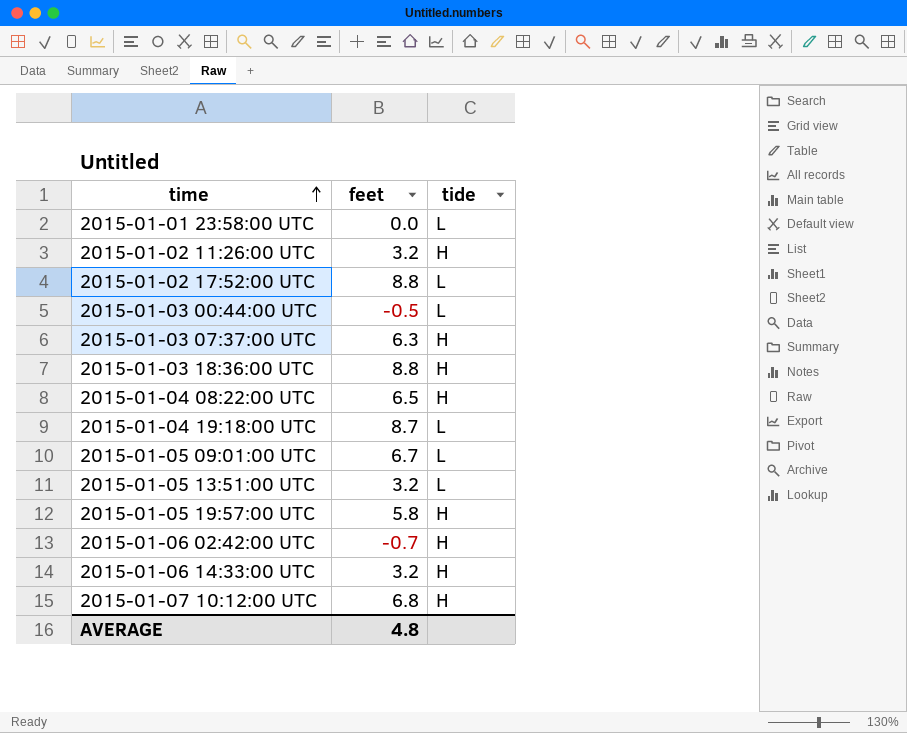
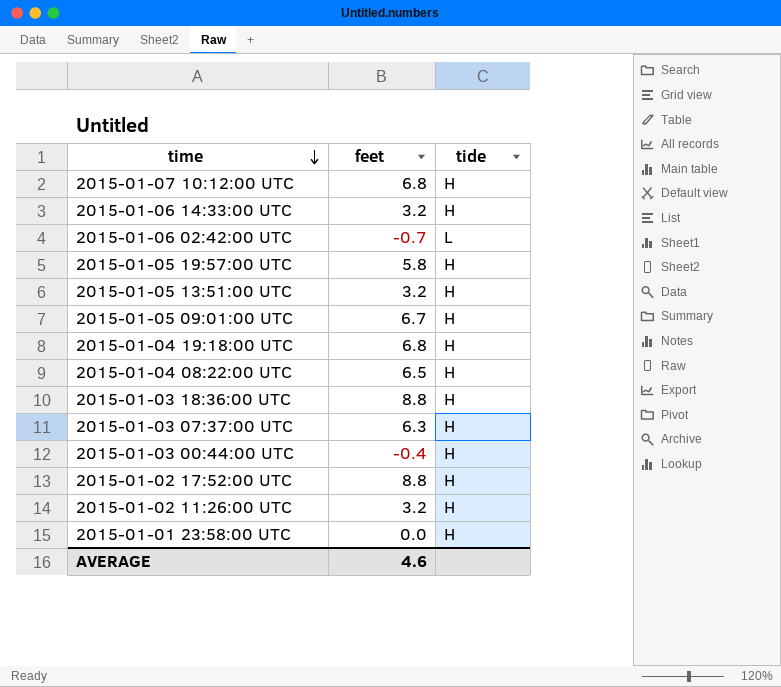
row order: time ascending -> time descending
2015-01-06 02:42:00 UTC | tide: H -> L
2015-01-05 13:51:00 UTC | tide: L -> H
2015-01-05 09:01:00 UTC | tide: L -> H
2015-01-04 19:18:00 UTC | feet: 8.7 -> 6.8
2015-01-04 19:18:00 UTC | tide: L -> H
2015-01-03 00:44:00 UTC | feet: -0.5 -> -0.4
2015-01-03 00:44:00 UTC | tide: L -> H
2015-01-02 17:52:00 UTC | tide: L -> H
2015-01-01 23:58:00 UTC | tide: L -> H
AVERAGE | feet: 4.8 -> 4.6

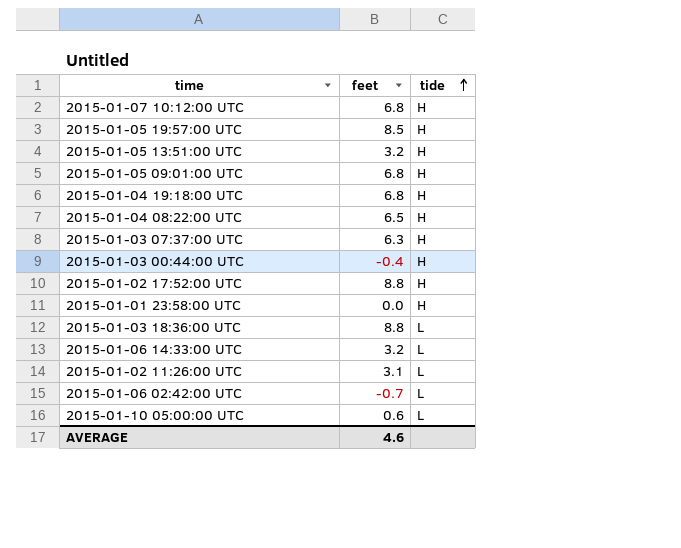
row order: time descending -> tide ascending
2015-01-05 19:57:00 UTC | feet: 5.8 -> 8.5
2015-01-05 09:01:00 UTC | feet: 6.7 -> 6.8
2015-01-03 18:36:00 UTC | tide: H -> L
2015-01-06 14:33:00 UTC | tide: H -> L
2015-01-02 11:26:00 UTC | feet: 3.2 -> 3.1
2015-01-02 11:26:00 UTC | tide: H -> L
row 2015-01-10 05:00:00 UTC: none -> 0.6 | L

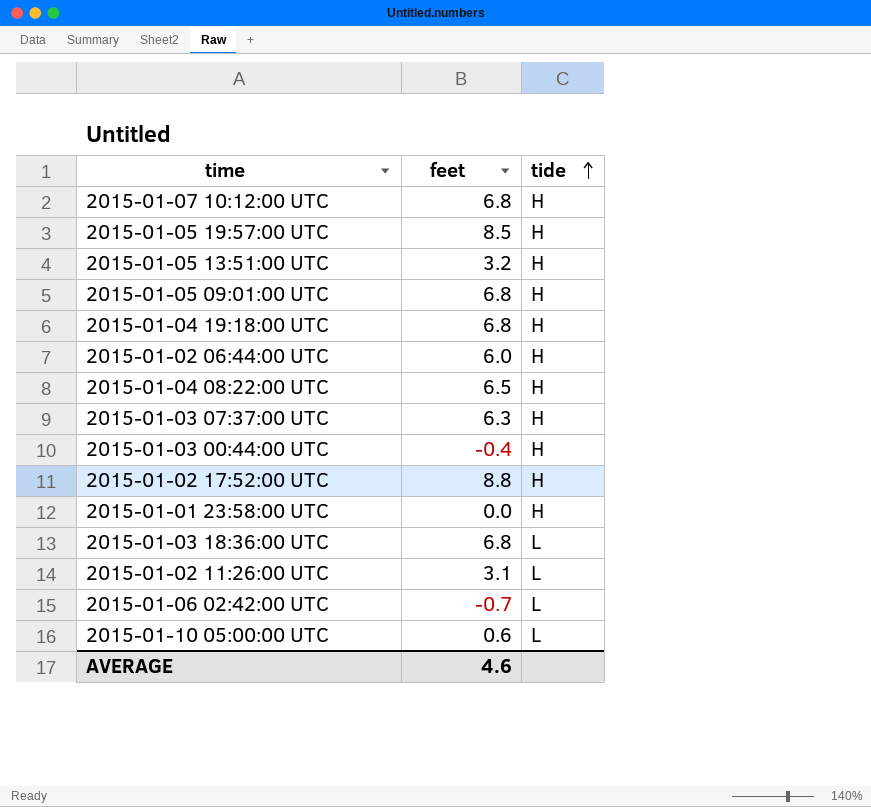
row 2015-01-06 14:33:00 UTC: 3.2 | L -> none
row 2015-01-02 06:44:00 UTC: none -> 6.0 | H
2015-01-03 18:36:00 UTC | feet: 8.8 -> 6.8

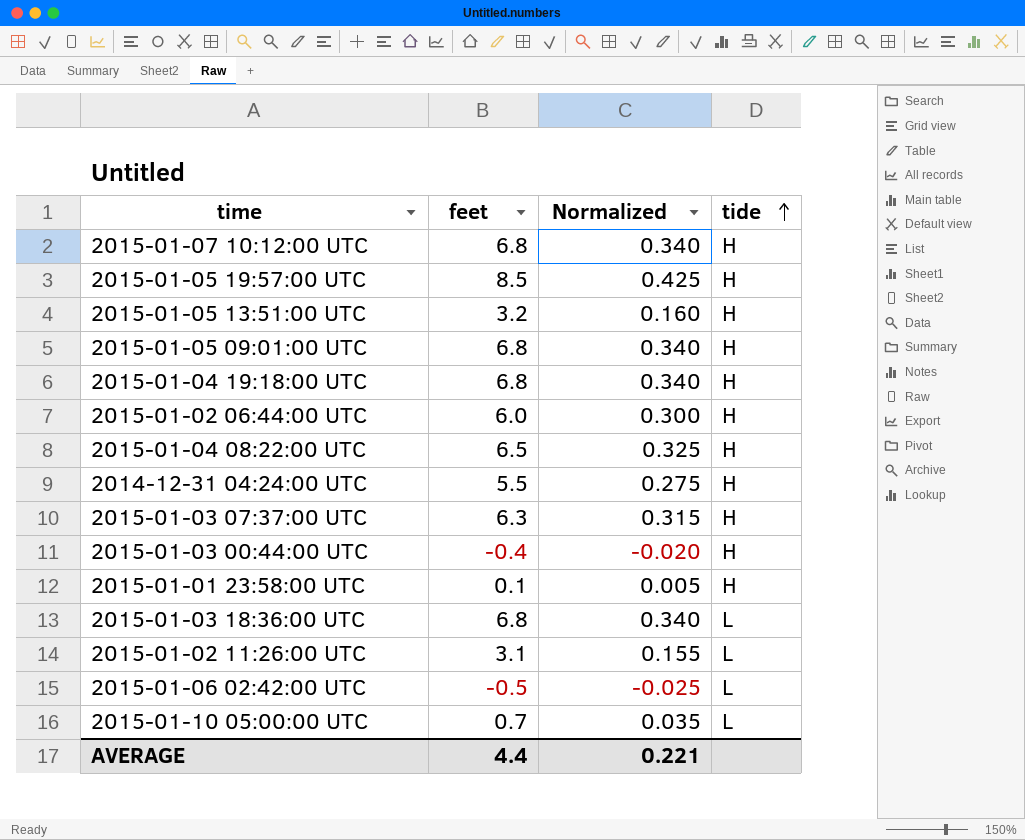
column Normalized | formula: none -> [feet] * 0.05
row 2015-01-02 17:52:00 UTC: 8.8 | H -> none
row 2014-12-31 04:24:00 UTC: none -> 5.5 | 0.275 | H
2015-01-01 23:58:00 UTC | feet: 0.0 -> 0.1
2015-01-06 02:42:00 UTC | feet: -0.7 -> -0.5
2015-01-10 05:00:00 UTC | feet: 0.6 -> 0.7
AVERAGE | feet: 4.6 -> 4.4

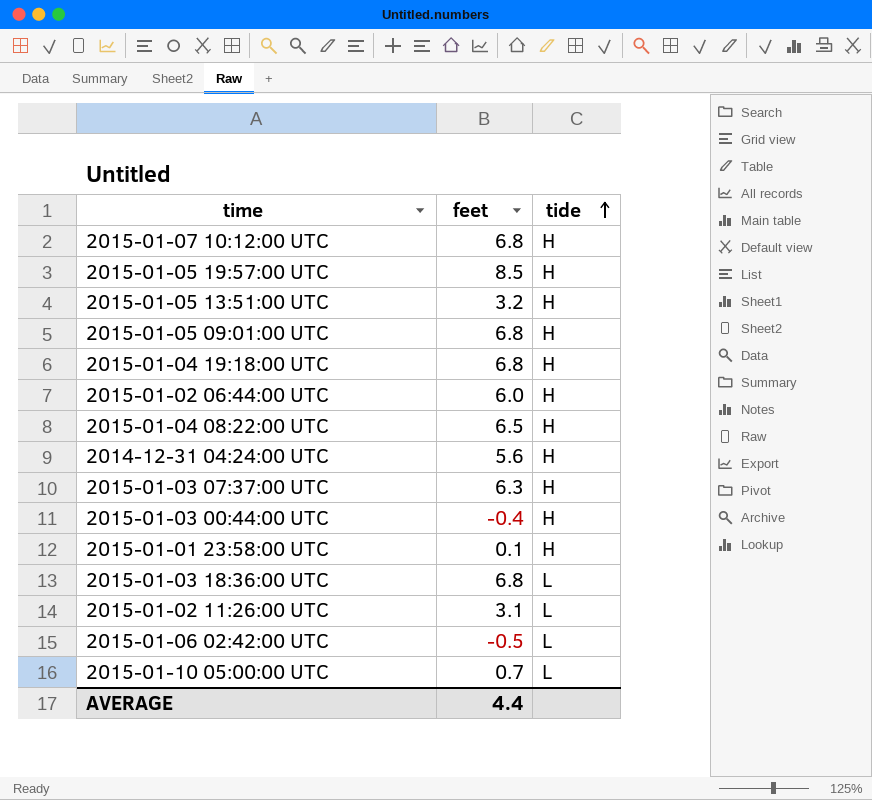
column Normalized | formula: [feet] * 0.05 -> none
2014-12-31 04:24:00 UTC | feet: 5.5 -> 5.6

